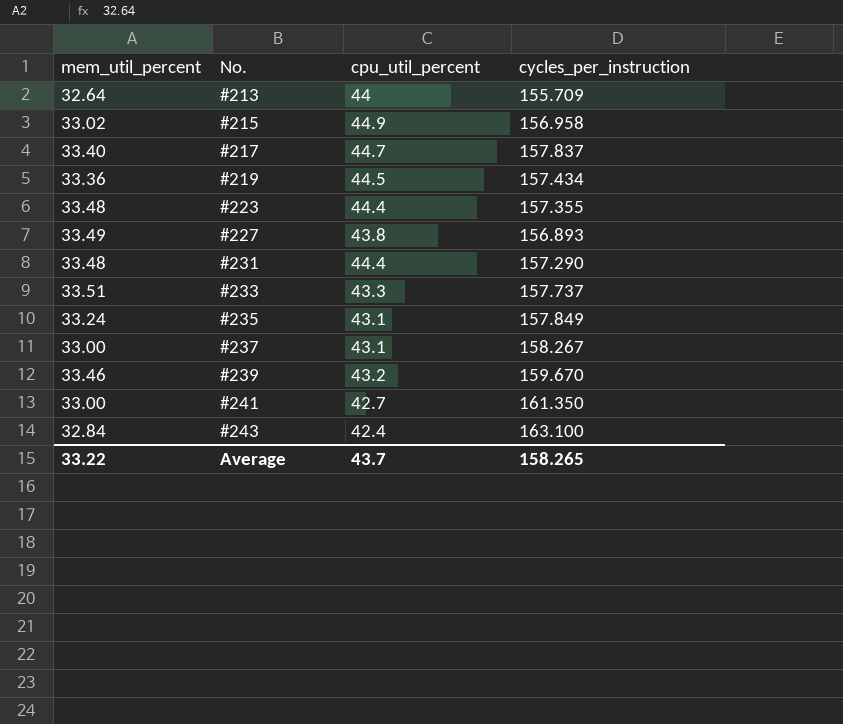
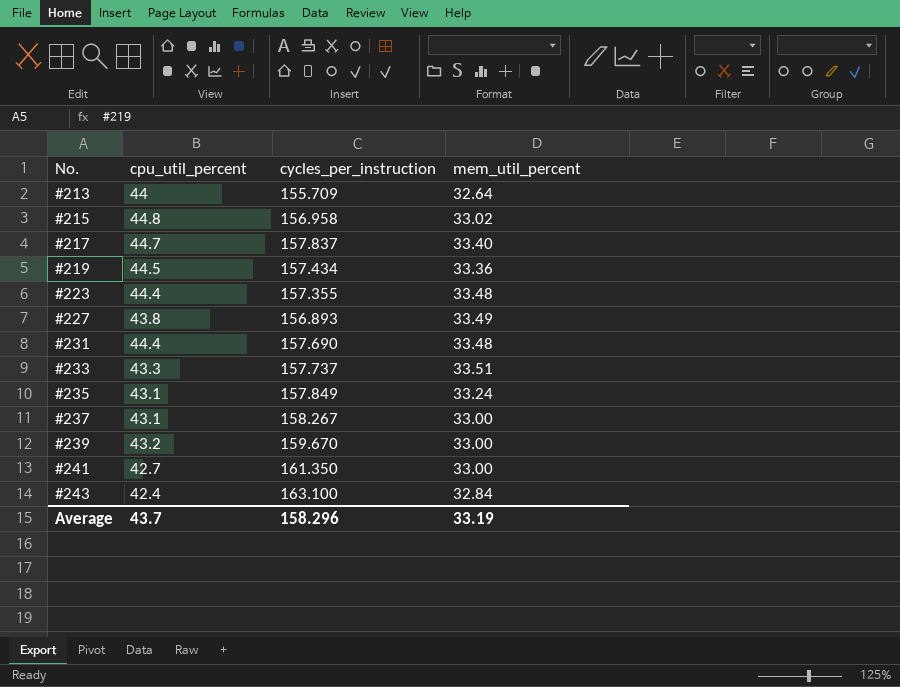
column mem_util_percent | position: 1 -> 4
#215 | cpu_util_percent: 44.9 -> 44.8
#231 | cycles_per_instruction: 157.290 -> 157.690
#239 | mem_util_percent: 33.46 -> 33.00
Average | cycles_per_instruction: 158.265 -> 158.296
Average | mem_util_percent: 33.22 -> 33.19

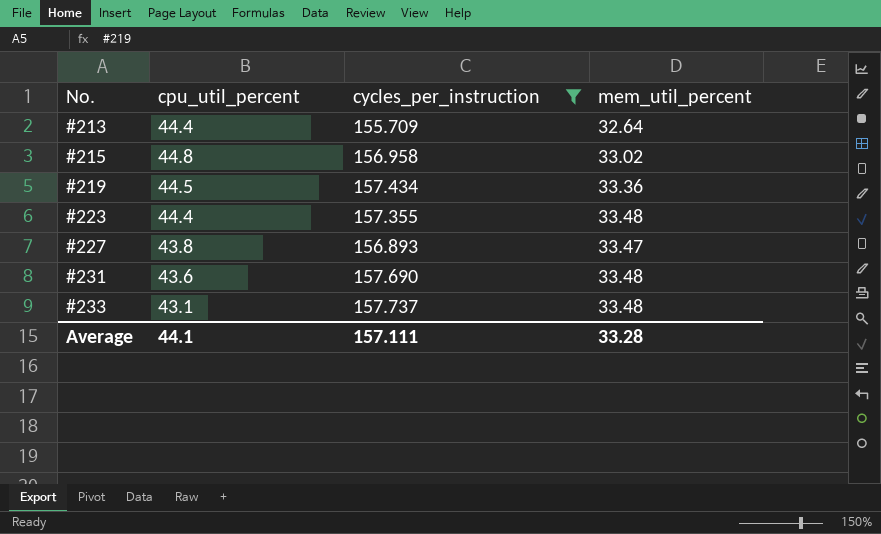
filter: none -> cycles_per_instruction <= 157.737
#213 | cpu_util_percent: 44 -> 44.4
#227 | mem_util_percent: 33.49 -> 33.47
#231 | cpu_util_percent: 44.4 -> 43.6
#233 | cpu_util_percent: 43.3 -> 43.1
#233 | mem_util_percent: 33.51 -> 33.48
Average | cpu_util_percent: 43.7 -> 44.1
Average | cycles_per_instruction: 158.296 -> 157.111
Average | mem_util_percent: 33.19 -> 33.28

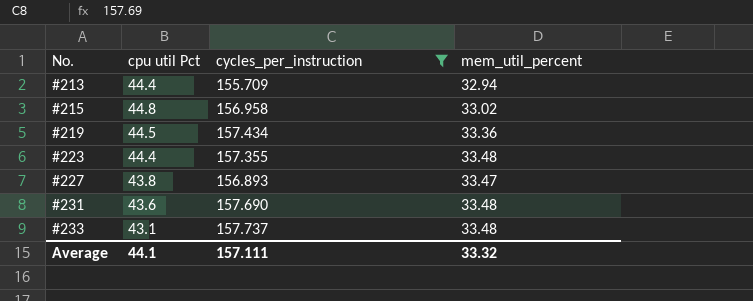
column name: cpu_util_percent -> cpu util Pct
#213 | mem_util_percent: 32.64 -> 32.94
Average | mem_util_percent: 33.28 -> 33.32

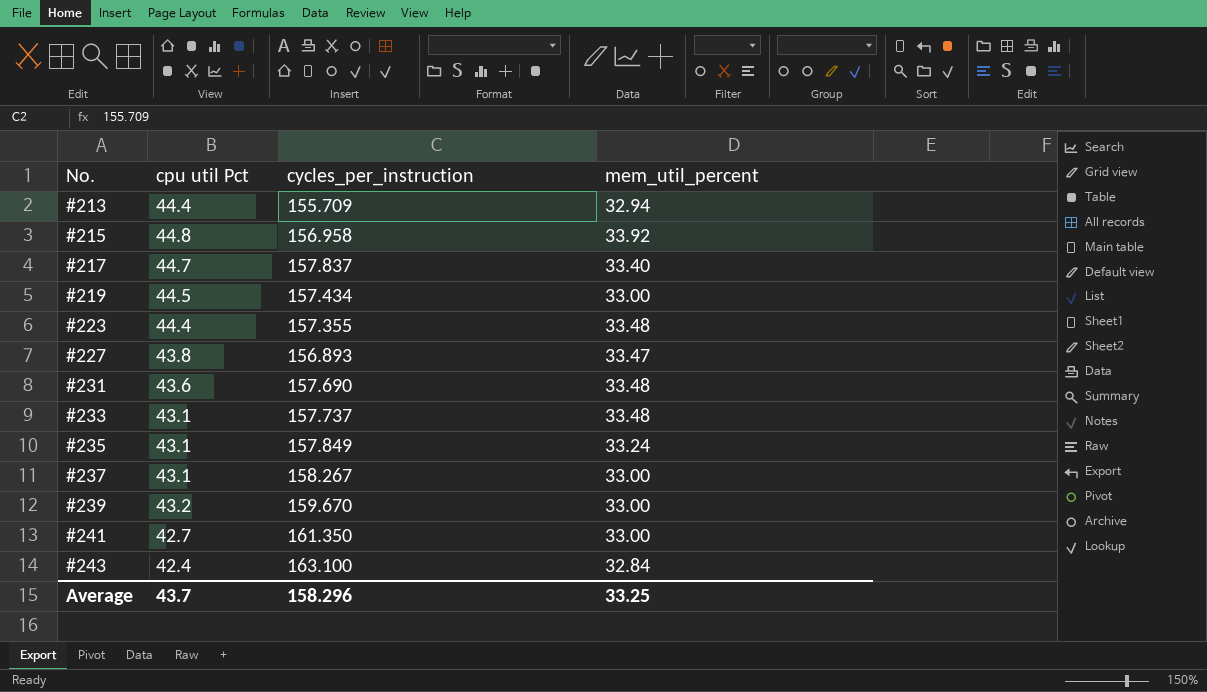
filter: cycles_per_instruction <= 157.737 -> none
#215 | mem_util_percent: 33.02 -> 33.92
#219 | mem_util_percent: 33.36 -> 33.00
Average | cpu util Pct: 44.1 -> 43.7
Average | cycles_per_instruction: 157.111 -> 158.296
Average | mem_util_percent: 33.32 -> 33.25

